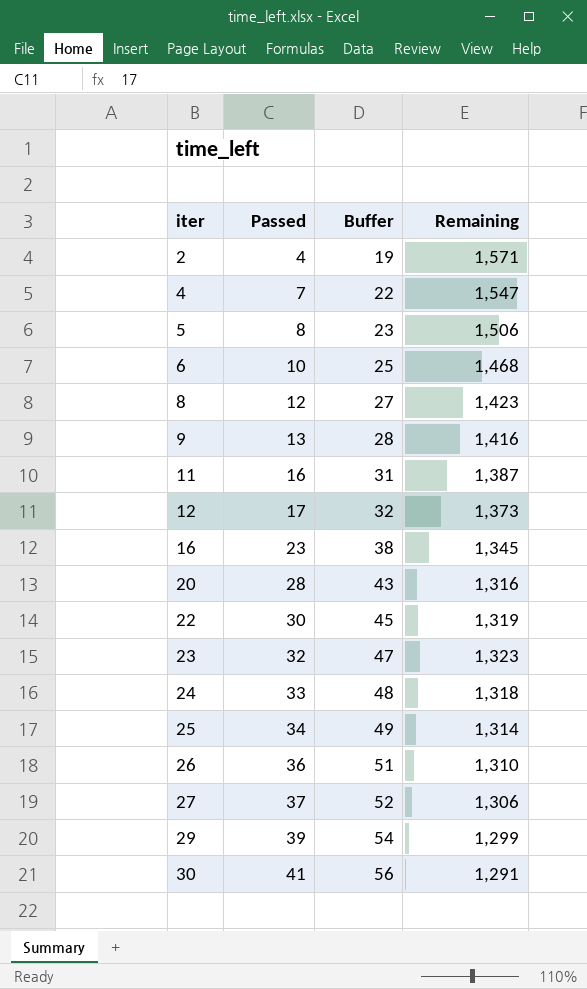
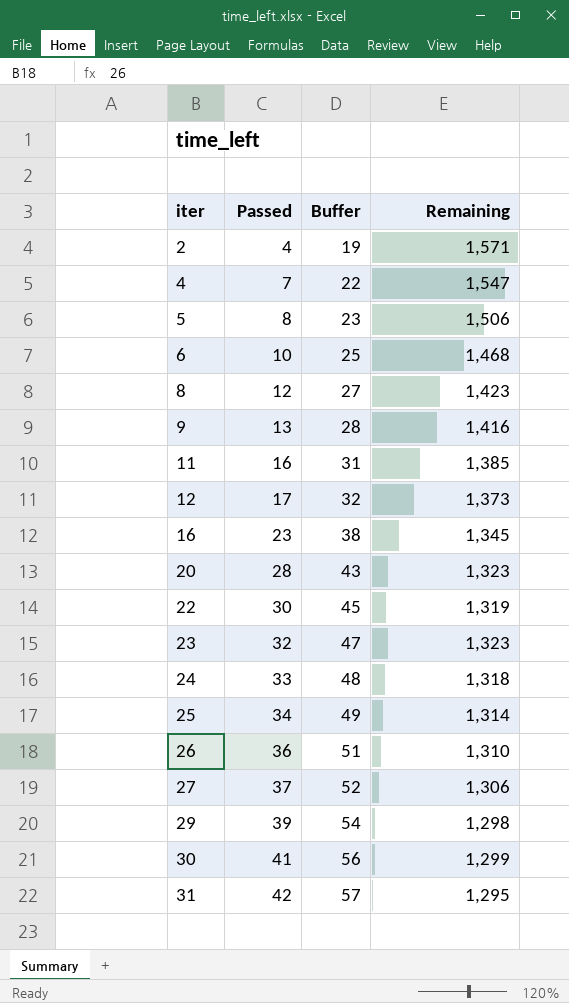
11 | Remaining: 1,387 -> 1,385
20 | Remaining: 1,316 -> 1,323
29 | Remaining: 1,299 -> 1,298
30 | Remaining: 1,291 -> 1,299
row 31: none -> 42 | 57 | 1,295

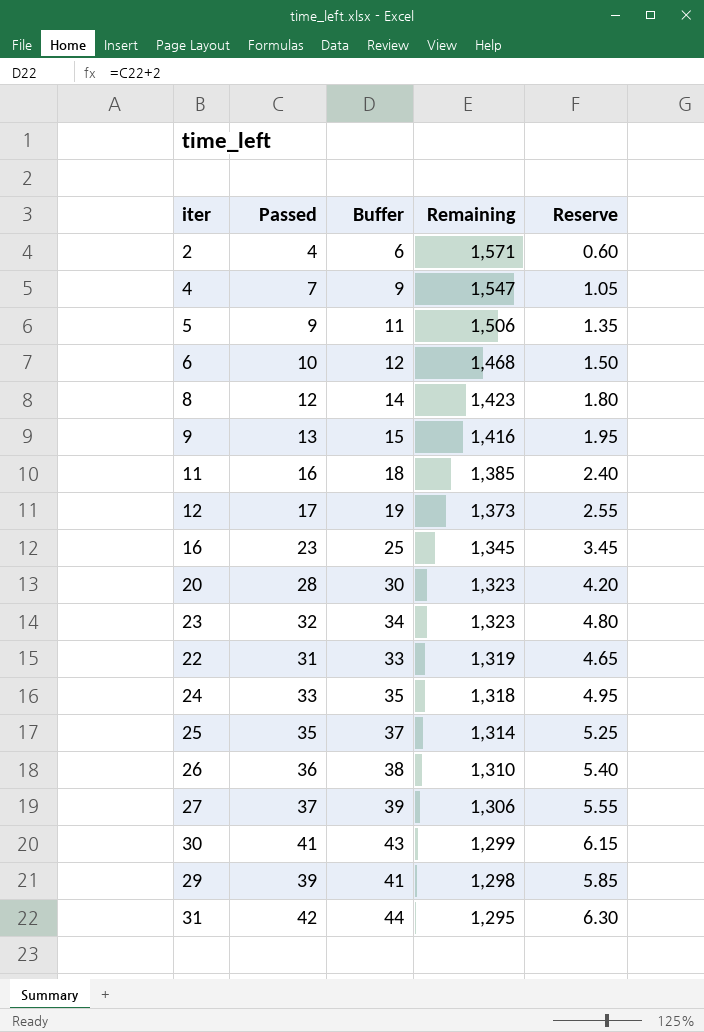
row order: iter ascending -> Remaining descending
column Buffer | formula: [Passed] + 15 -> [Passed] + 2
column Reserve | formula: none -> [Passed] * 0.15
5 | Passed: 8 -> 9
22 | Passed: 30 -> 31
25 | Passed: 34 -> 35

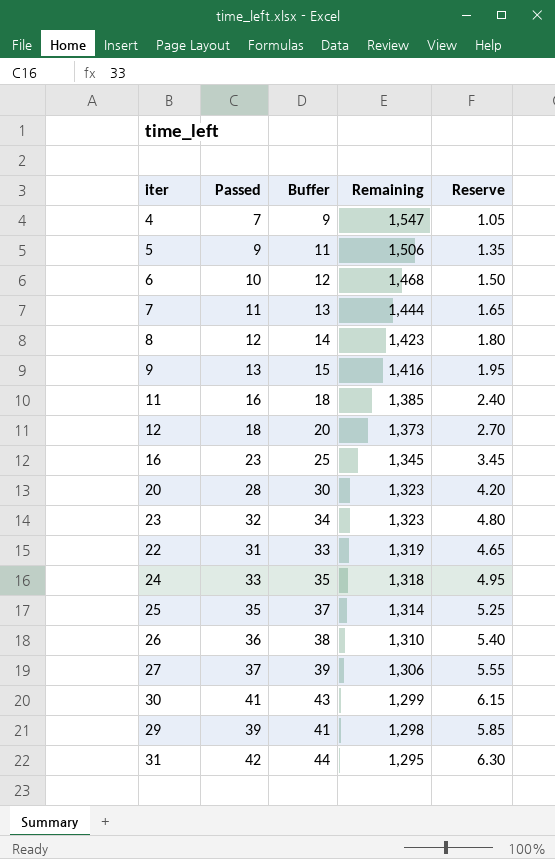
row 2: 4 | 6 | 1,571 | 0.60 -> none
row 7: none -> 11 | 13 | 1,444 | 1.65
12 | Passed: 17 -> 18
12 | Buffer: 19 -> 20
12 | Reserve: 2.55 -> 2.70

